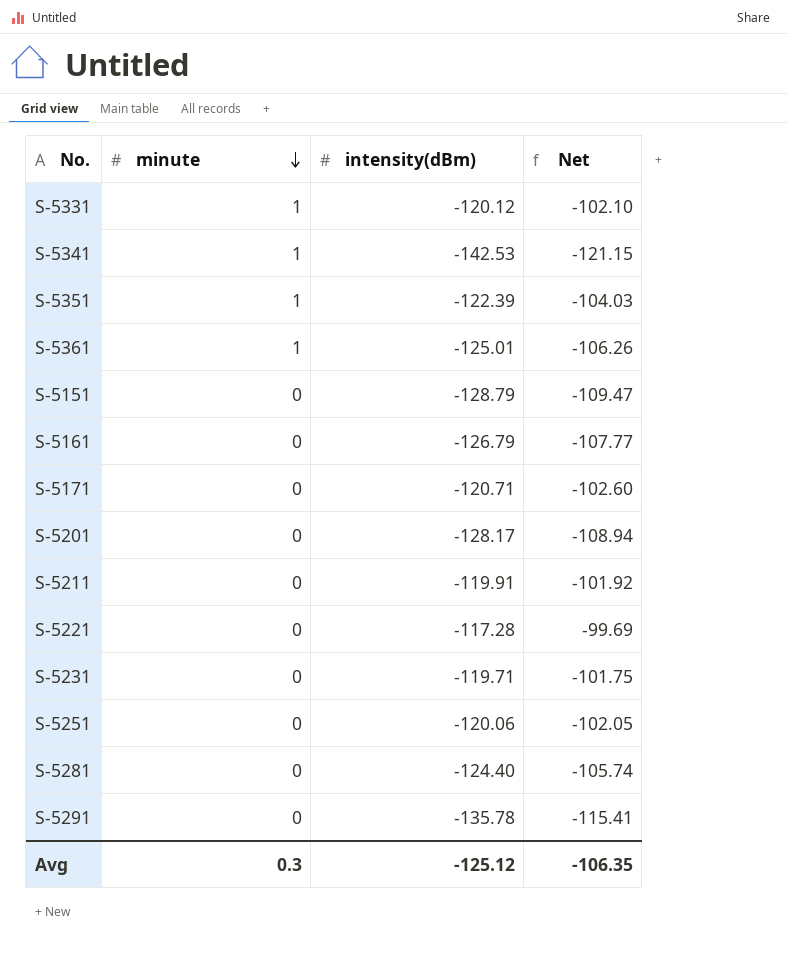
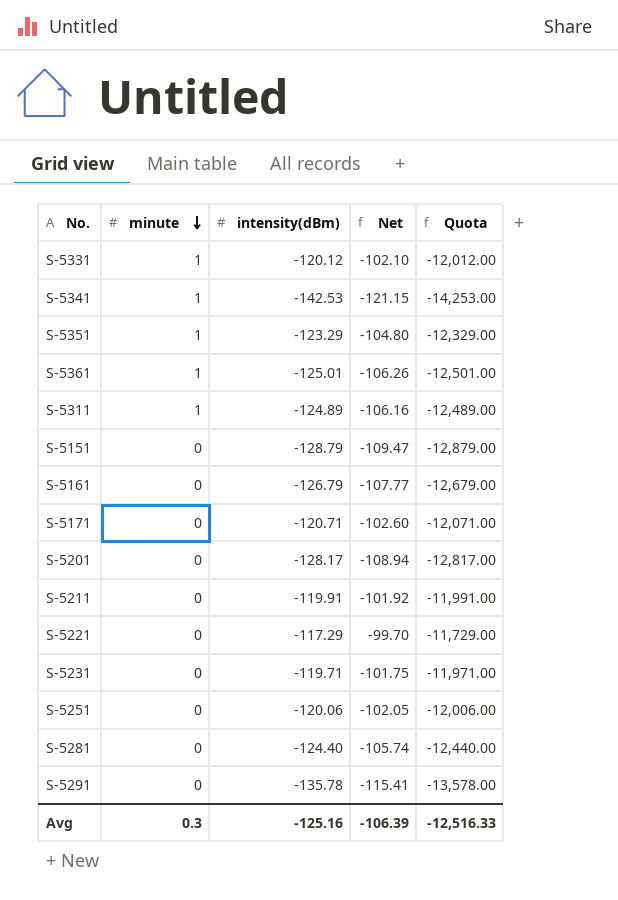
column Quota | formula: none -> [intensity(dBm)] * 100
S-5351 | intensity(dBm): -122.39 -> -123.29
S-5351 | Net: -104.03 -> -104.80
row S-5311: none -> 1 | -124.89 | -106.16 | -12,489.00
S-5221 | intensity(dBm): -117.28 -> -117.29
S-5221 | Net: -99.69 -> -99.70
Avg | intensity(dBm): -125.12 -> -125.16
Avg | Net: -106.35 -> -106.39

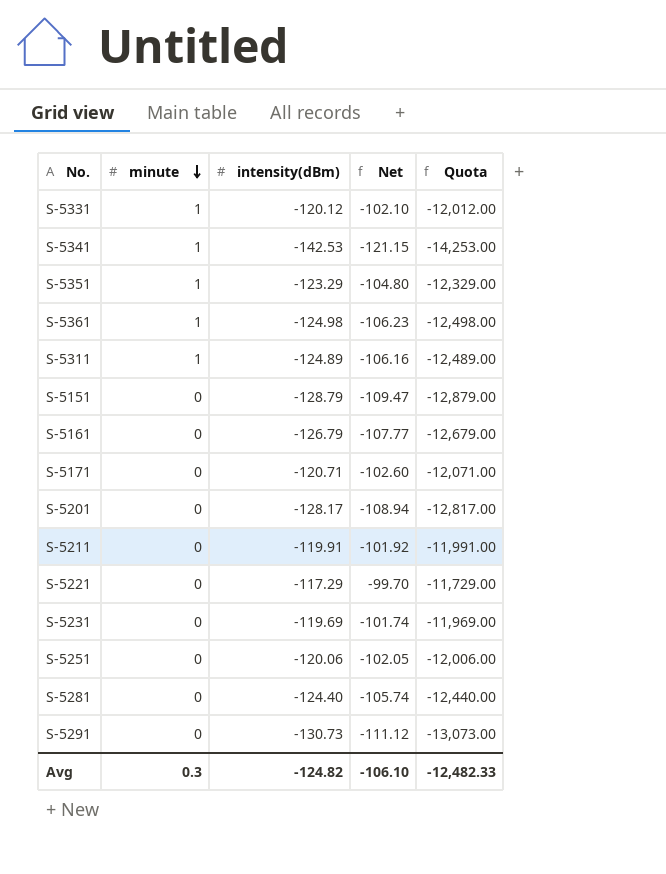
S-5361 | intensity(dBm): -125.01 -> -124.98
S-5361 | Net: -106.26 -> -106.23
S-5361 | Quota: -12,501.00 -> -12,498.00
S-5231 | intensity(dBm): -119.71 -> -119.69
S-5231 | Net: -101.75 -> -101.74
S-5231 | Quota: -11,971.00 -> -11,969.00
S-5291 | intensity(dBm): -135.78 -> -130.73
S-5291 | Net: -115.41 -> -111.12
S-5291 | Quota: -13,578.00 -> -13,073.00
Avg | intensity(dBm): -125.16 -> -124.82
Avg | Net: -106.39 -> -106.10
Avg | Quota: -12,516.33 -> -12,482.33

